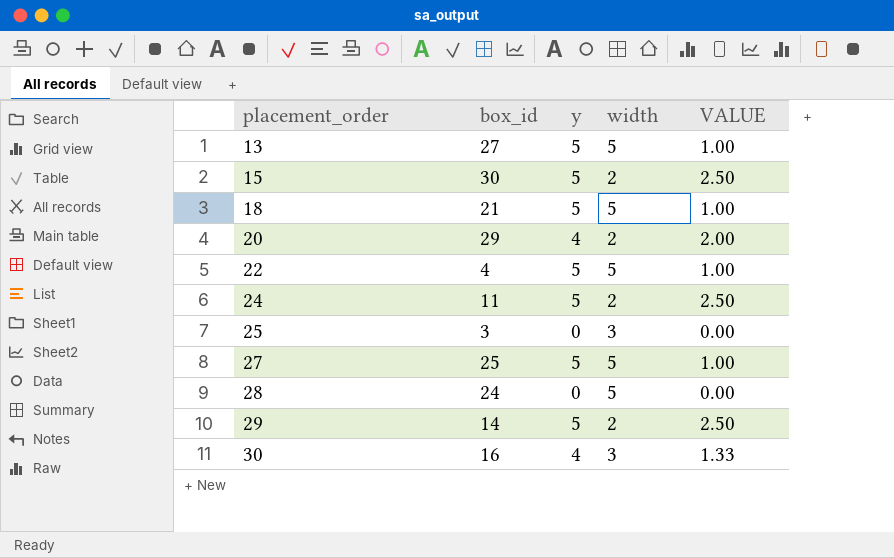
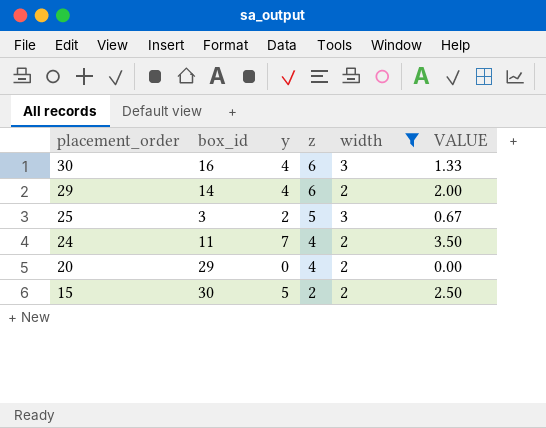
filter: none -> width != 5
row order: placement_order ascending -> placement_order descending
column z | position: none -> 4
29 | y: 5 -> 4
29 | VALUE: 2.50 -> 2.00
25 | y: 0 -> 2
25 | VALUE: 0.00 -> 0.67
24 | y: 5 -> 7
24 | VALUE: 2.50 -> 3.50
20 | y: 4 -> 0
20 | VALUE: 2.00 -> 0.00

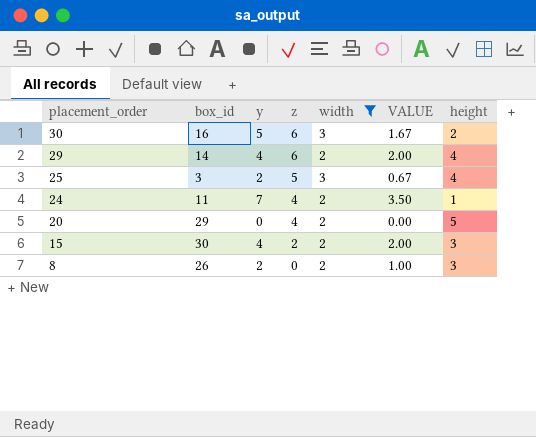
column height | position: none -> 7
30 | y: 4 -> 5
30 | VALUE: 1.33 -> 1.67
15 | y: 5 -> 4
15 | VALUE: 2.50 -> 2.00
row 8: none -> 26 | 2 | 0 | 2 | 1.00 | 3

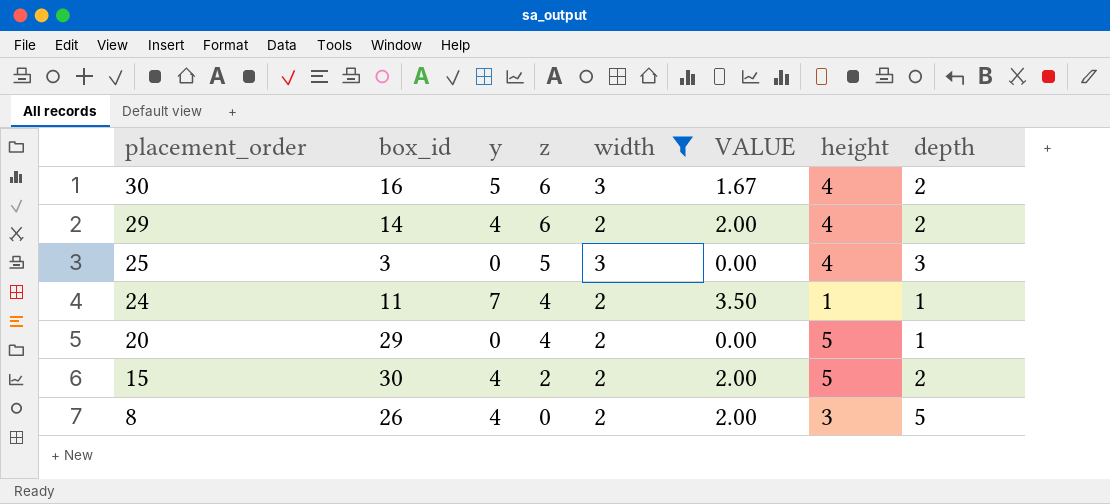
column depth | position: none -> 8
30 | height: 2 -> 4
25 | y: 2 -> 0
25 | VALUE: 0.67 -> 0.00
15 | height: 3 -> 5
8 | y: 2 -> 4
8 | VALUE: 1.00 -> 2.00

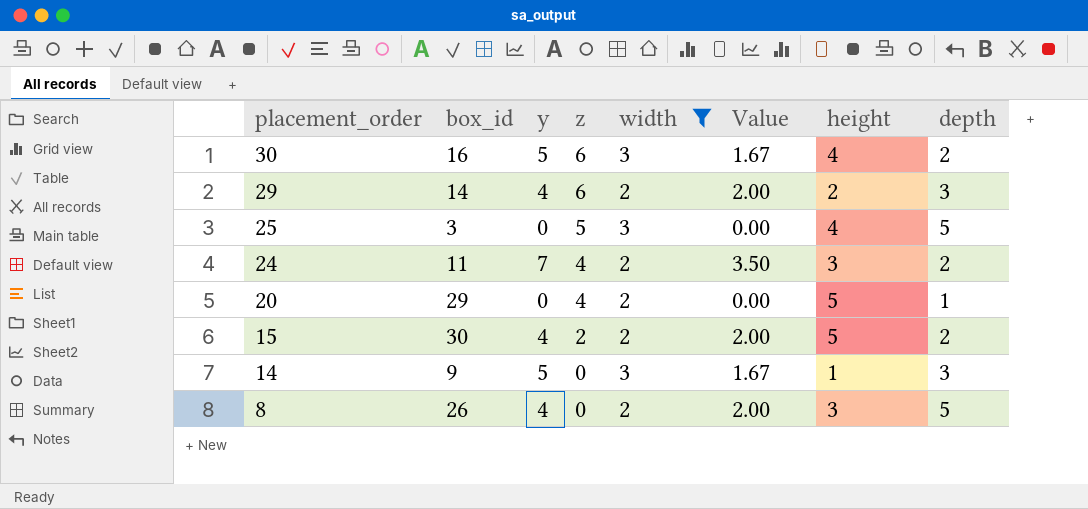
column name: VALUE -> Value
29 | height: 4 -> 2
29 | depth: 2 -> 3
25 | depth: 3 -> 5
24 | height: 1 -> 3
24 | depth: 1 -> 2
row 14: none -> 9 | 5 | 0 | 3 | 1.67 | 1 | 3

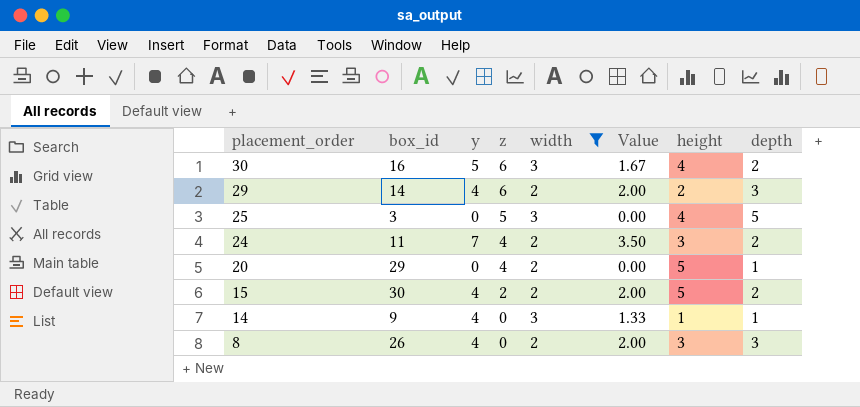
14 | y: 5 -> 4
14 | Value: 1.67 -> 1.33
14 | depth: 3 -> 1
8 | depth: 5 -> 3

